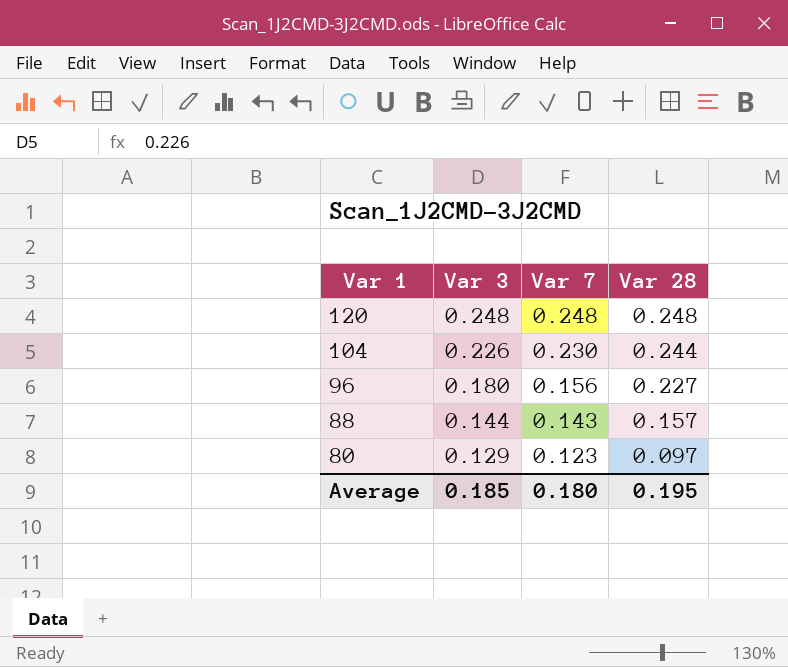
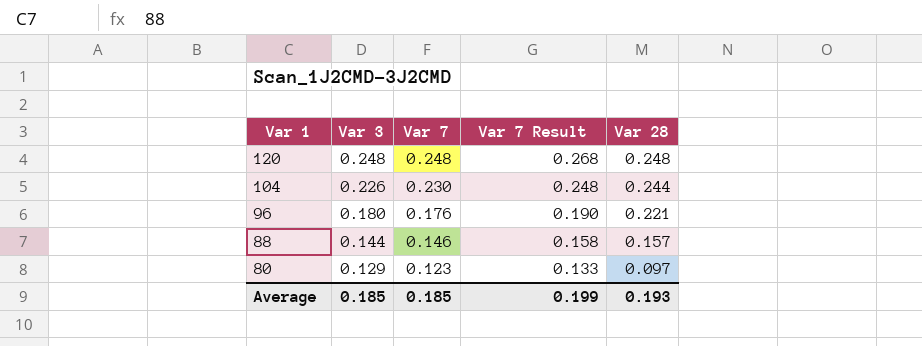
column Var 7 Result | formula: none -> [Var 7] * 1.08
96 | Var 7: 0.156 -> 0.176
96 | Var 28: 0.227 -> 0.221
88 | Var 7: 0.143 -> 0.146
Average | Var 7: 0.180 -> 0.185
Average | Var 28: 0.195 -> 0.193

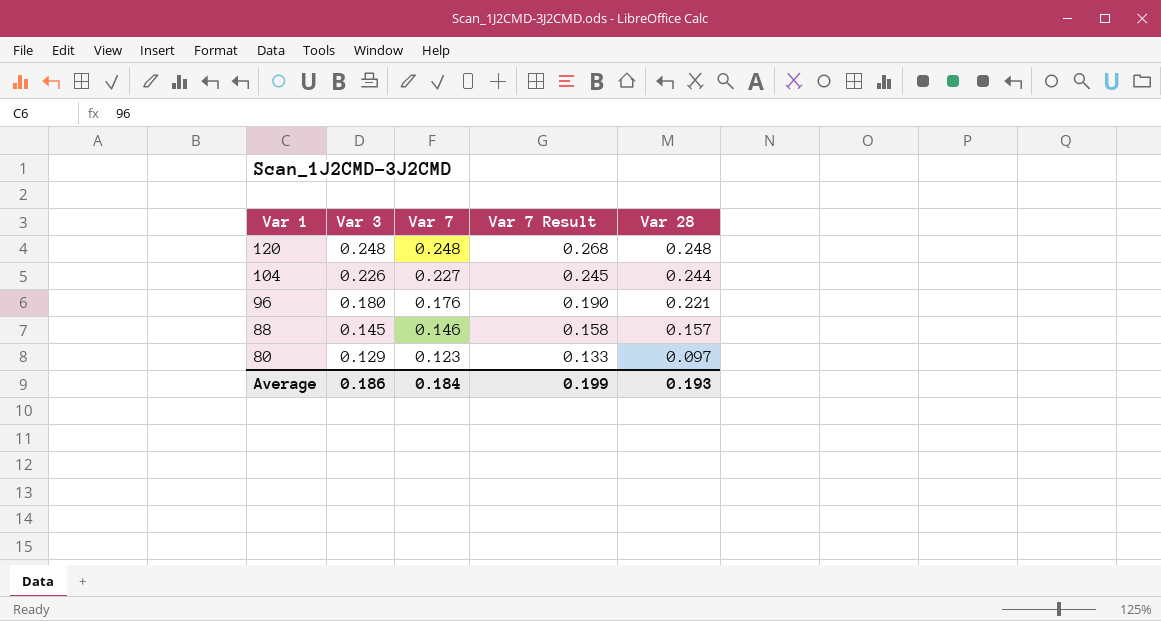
104 | Var 7: 0.230 -> 0.227
104 | Var 7 Result: 0.248 -> 0.245
88 | Var 3: 0.144 -> 0.145
Average | Var 3: 0.185 -> 0.186
Average | Var 7: 0.185 -> 0.184

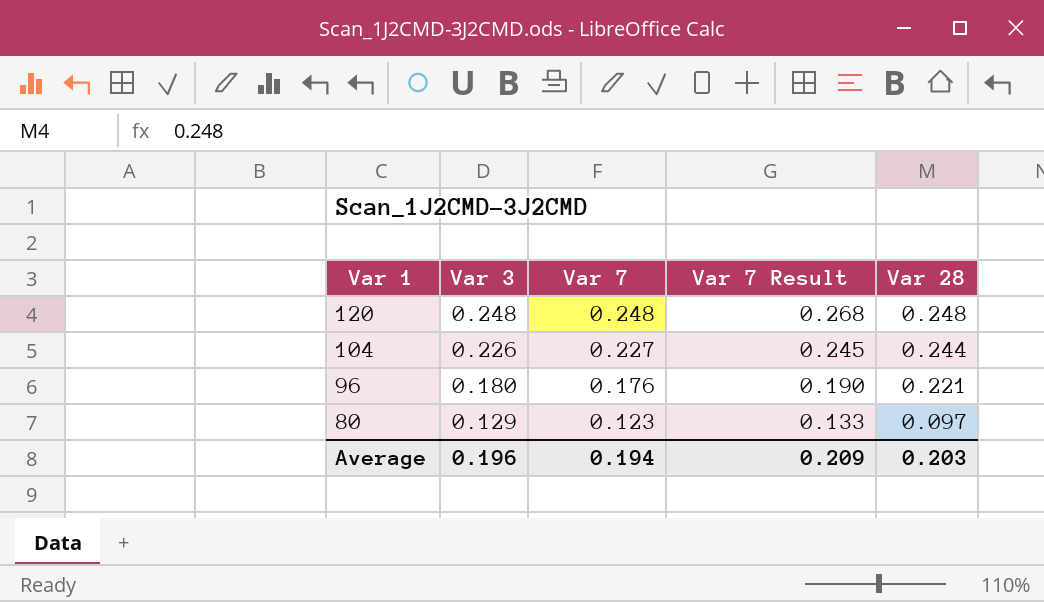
row 88: 0.145 | 0.146 | 0.158 | 0.157 -> none
Average | Var 3: 0.186 -> 0.196
Average | Var 7: 0.184 -> 0.194
Average | Var 7 Result: 0.199 -> 0.209
Average | Var 28: 0.193 -> 0.203

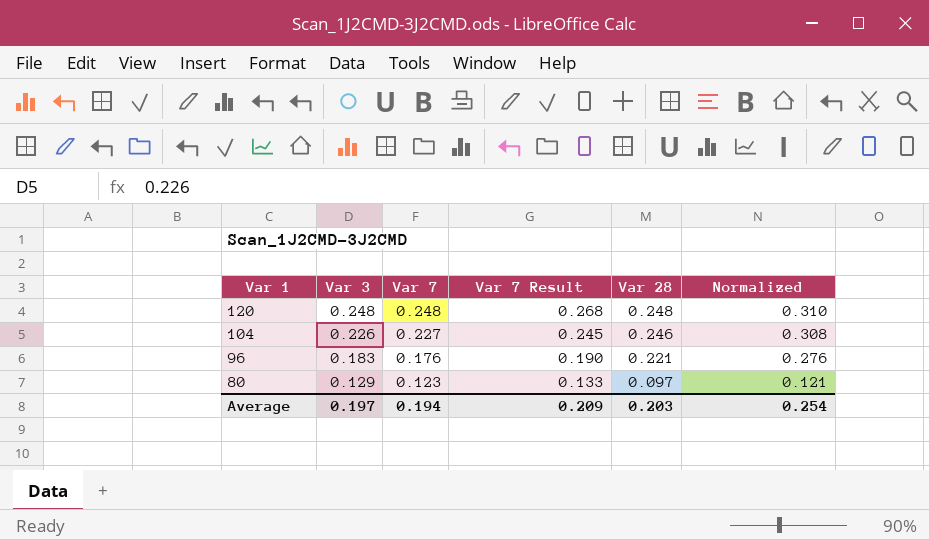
column Normalized | formula: none -> [Var 28] * 1.25
104 | Var 28: 0.244 -> 0.246
96 | Var 3: 0.180 -> 0.183
Average | Var 3: 0.196 -> 0.197

